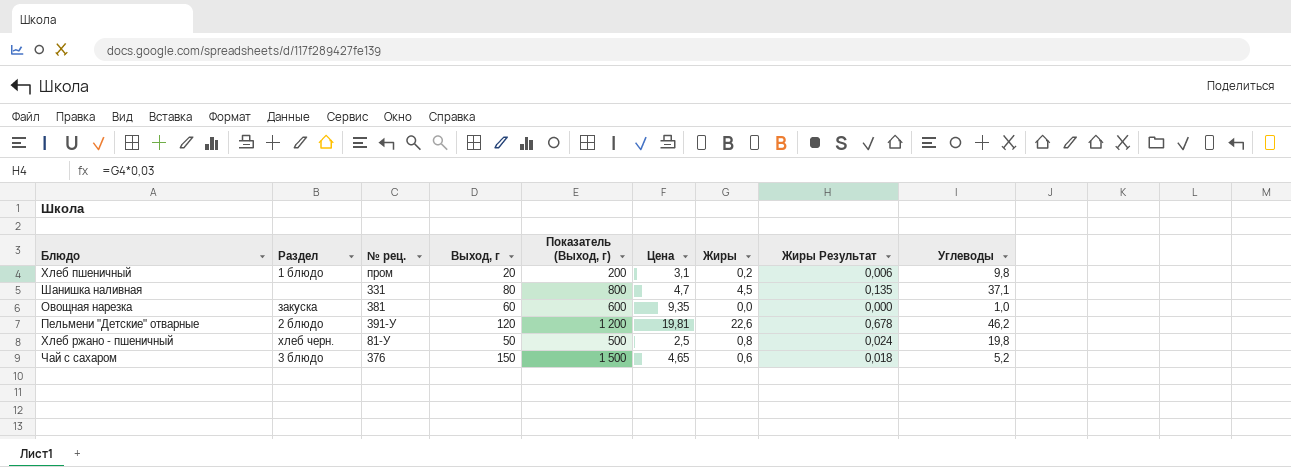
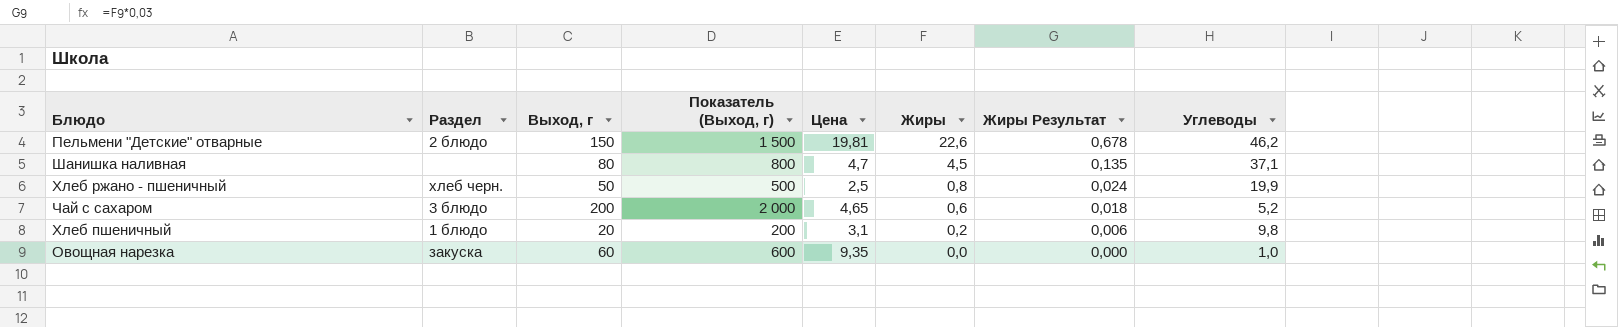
row order: none -> Жиры descending
column № рец. | position: 3 -> none
Пельмени "Детские" отварные | Выход, г: 120 -> 150
Пельмени "Детские" отварные | Показатель (Выход, г): 1 200 -> 1 500
Хлеб ржано - пшеничный | Углеводы: 19,8 -> 19,9
Чай с сахаром | Выход, г: 150 -> 200
Чай с сахаром | Показатель (Выход, г): 1 500 -> 2 000

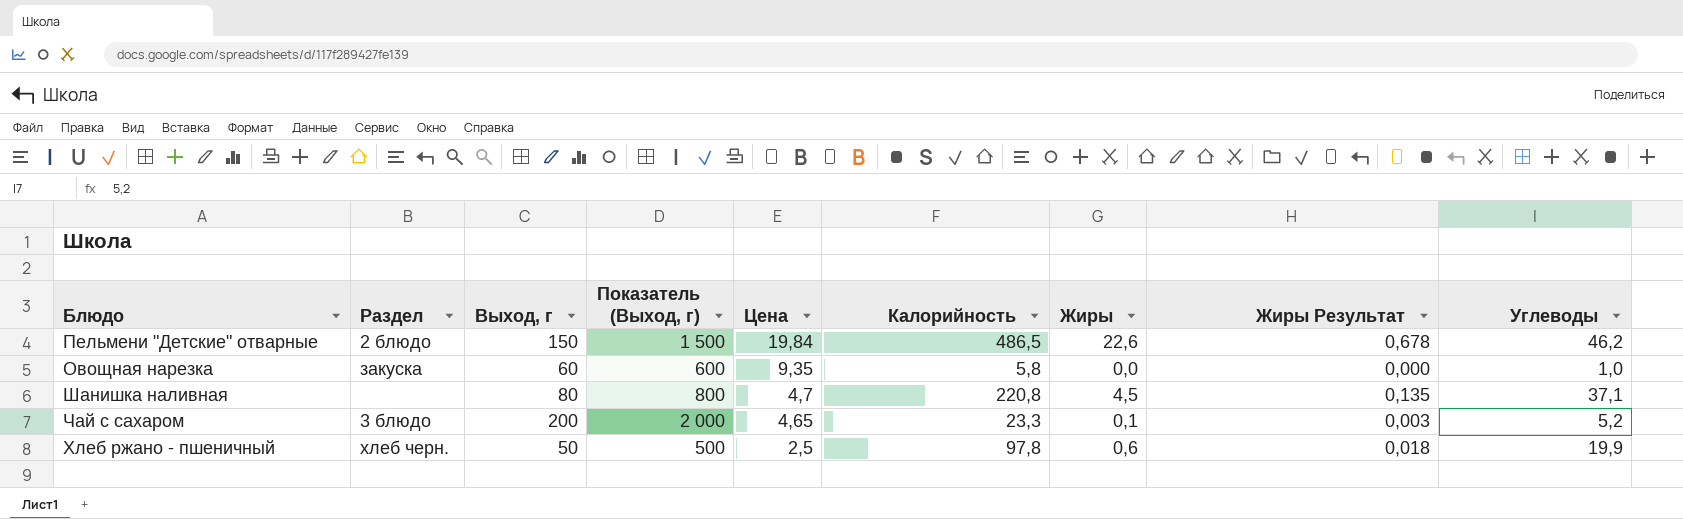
row order: Жиры descending -> Цена descending
column Калорийность | position: none -> 6
row Хлеб пшеничный: 1 блюдо | 20 | 200 | 3,1 | 0,2 | 0,006 | 9,8 -> none
Пельмени "Детские" отварные | Цена: 19,81 -> 19,84
Чай с сахаром | Жиры: 0,6 -> 0,1
Чай с сахаром | Жиры Результат: 0,018 -> 0,003
Хлеб ржано - пшеничный | Жиры: 0,8 -> 0,6
Хлеб ржано - пшеничный | Жиры Результат: 0,024 -> 0,018

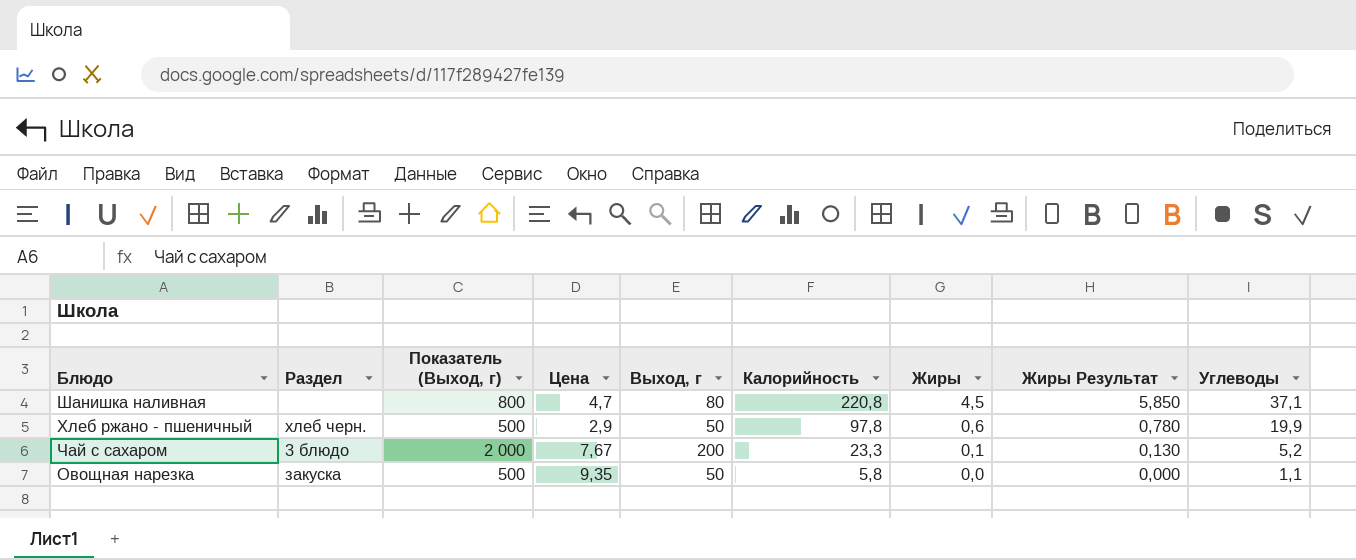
row order: Цена descending -> Калорийность descending
column Выход, г | position: 3 -> 5
column Жиры Результат | formula: [Жиры] * 0,03 -> [Жиры] * 1,3
row Пельмени "Детские" отварные: 2 блюдо | 150 | 1 500 | 19,84 | 486,5 | 22,6 | 0,678 | 46,2 -> none
Хлеб ржано - пшеничный | Цена: 2,5 -> 2,9
Чай с сахаром | Цена: 4,65 -> 7,67
Овощная нарезка | Показатель (Выход, г): 600 -> 500
Овощная нарезка | Выход, г: 60 -> 50
Овощная нарезка | Углеводы: 1,0 -> 1,1

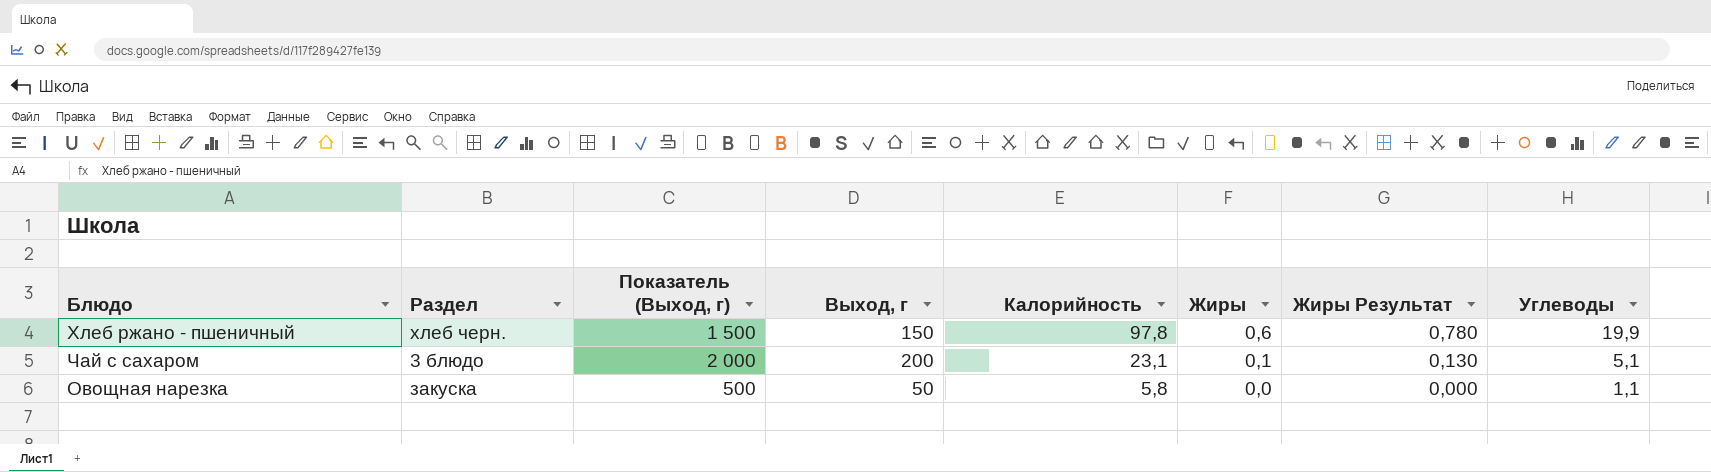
column Цена | position: 4 -> none
row Шанишка наливная: none | 800 | 4,7 | 80 | 220,8 | 4,5 | 5,850 | 37,1 -> none
Хлеб ржано - пшеничный | Показатель (Выход, г): 500 -> 1 500
Хлеб ржано - пшеничный | Выход, г: 50 -> 150
Чай с сахаром | Калорийность: 23,3 -> 23,1
Чай с сахаром | Углеводы: 5,2 -> 5,1

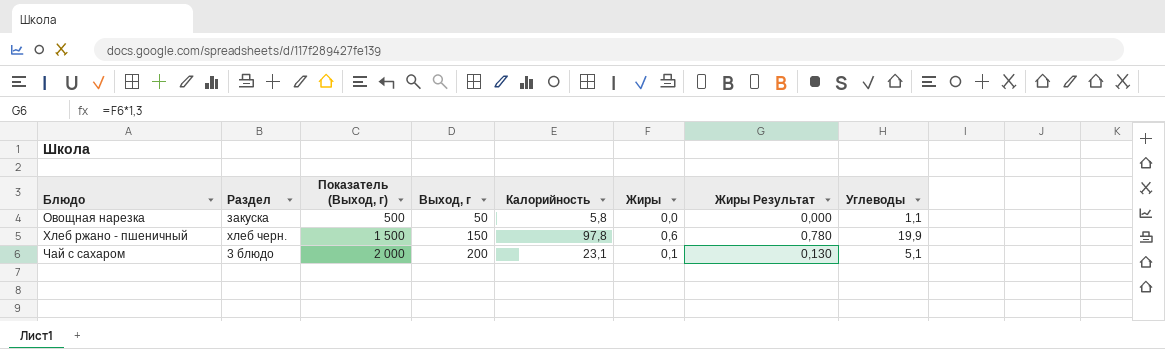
row order: Калорийность descending -> Блюдо ascending

